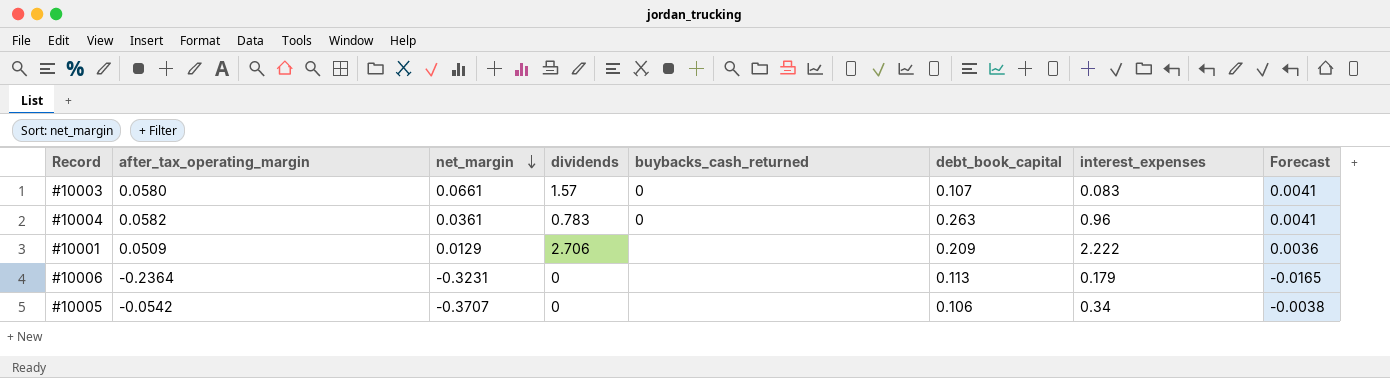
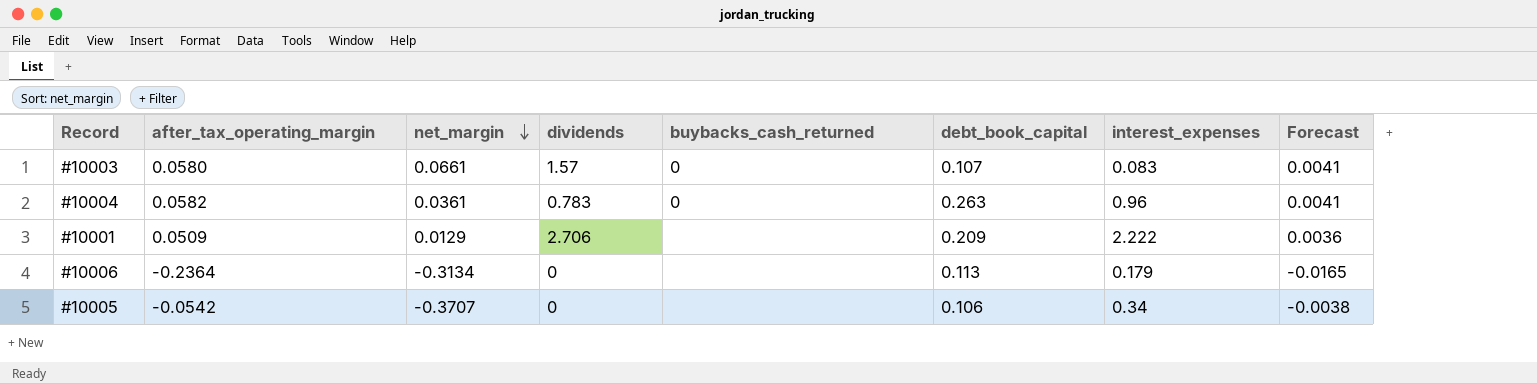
#10006 | net_margin: -0.3231 -> -0.3134

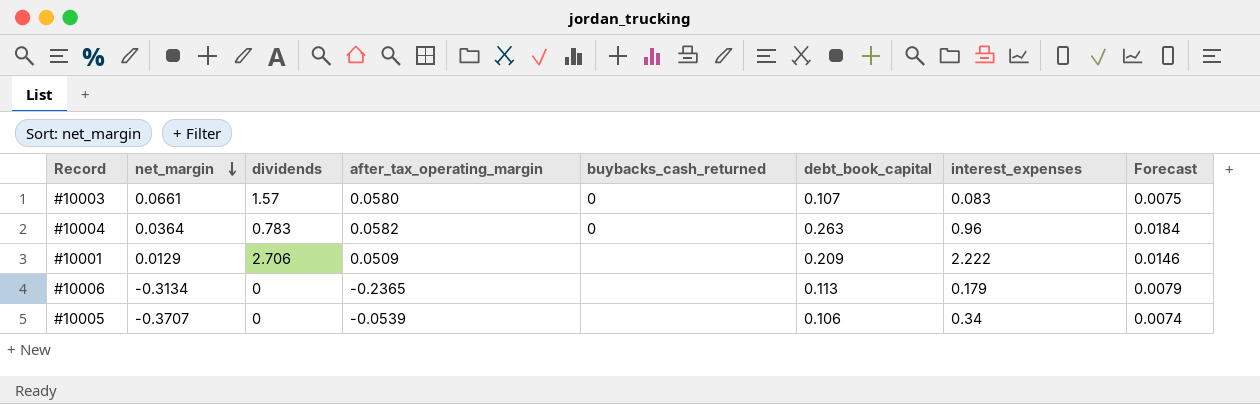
column after_tax_operating_margin | position: 2 -> 4
column Forecast | formula: [after_tax_operating_margin] * 0.07 -> [debt_book_capital] * 0.07
#10004 | net_margin: 0.0361 -> 0.0364
#10006 | after_tax_operating_margin: -0.2364 -> -0.2365
#10005 | after_tax_operating_margin: -0.0542 -> -0.0539

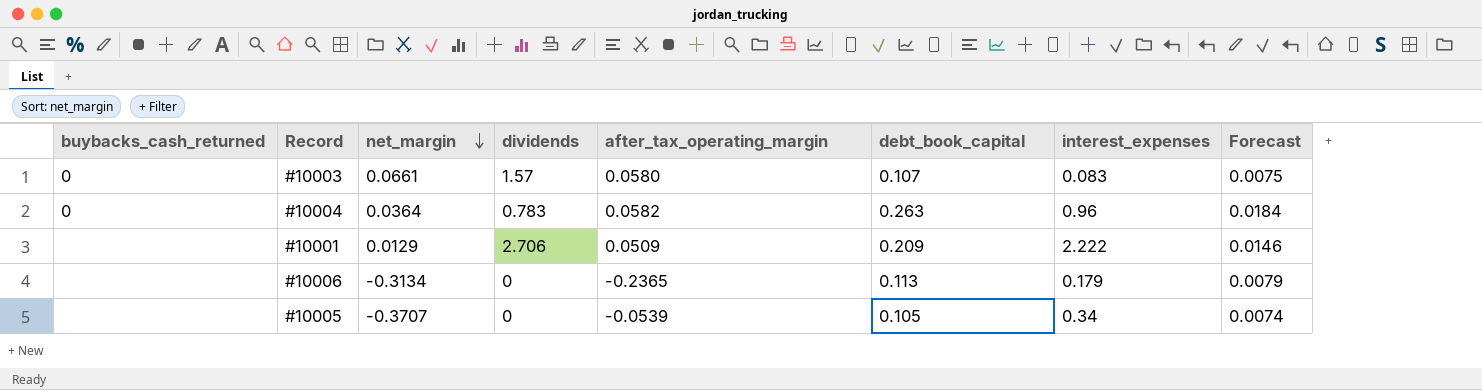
column buybacks_cash_returned | position: 5 -> 1
#10005 | debt_book_capital: 0.106 -> 0.105

